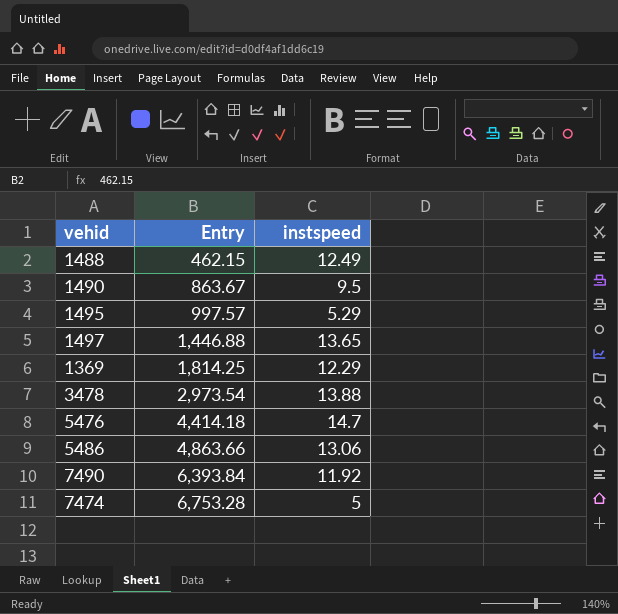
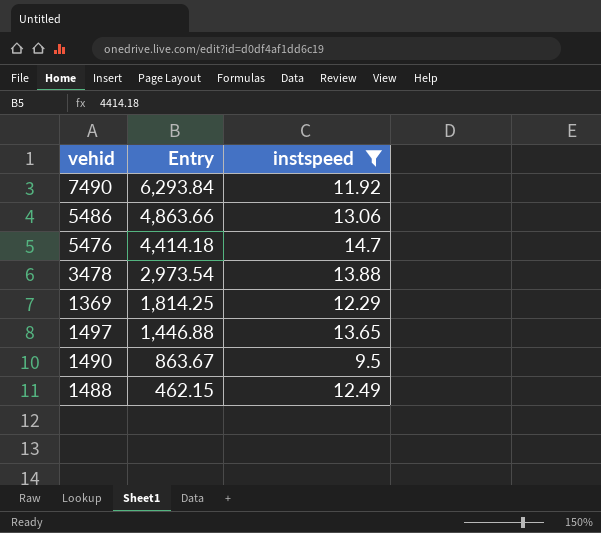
filter: none -> instspeed >= 9.5
row order: Entry ascending -> Entry descending
7490 | Entry: 6,393.84 -> 6,293.84

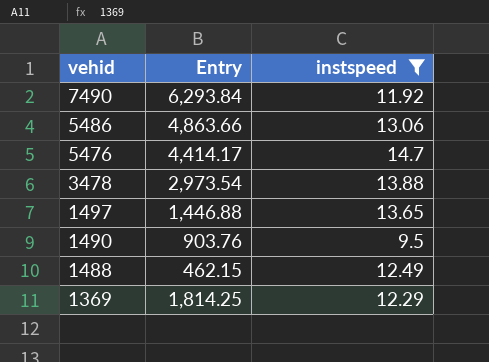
row order: Entry descending -> vehid descending
5476 | Entry: 4,414.18 -> 4,414.17
1490 | Entry: 863.67 -> 903.76

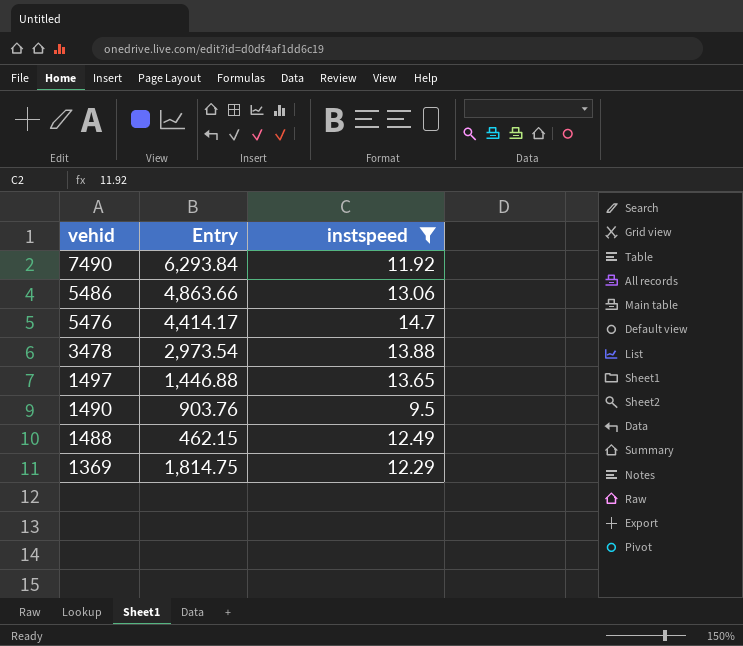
1369 | Entry: 1,814.25 -> 1,814.75

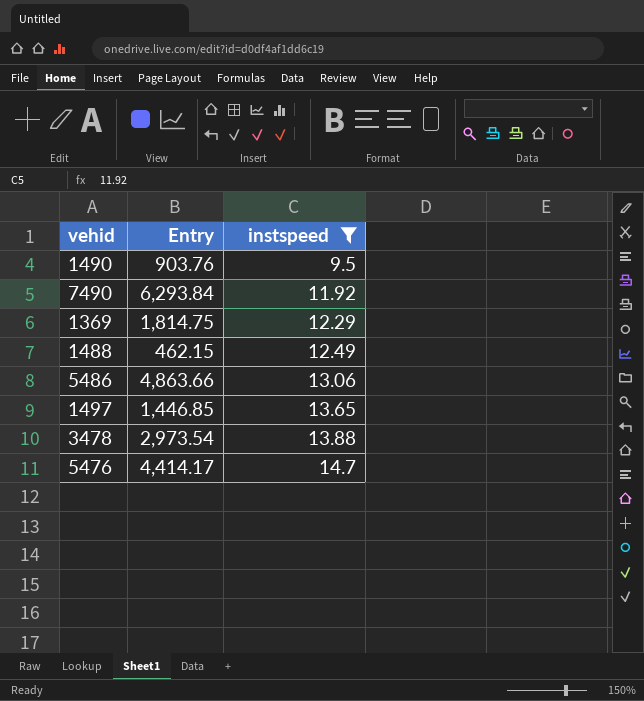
row order: vehid descending -> instspeed ascending
1497 | Entry: 1,446.88 -> 1,446.85

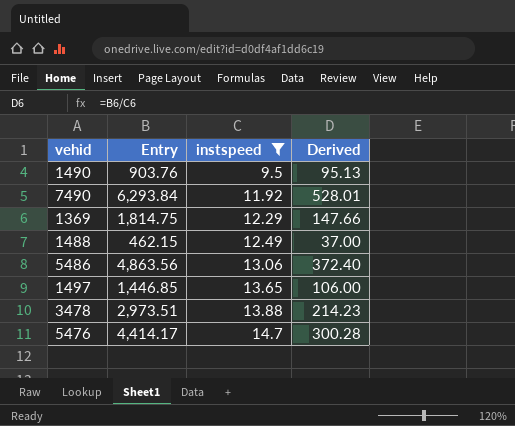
column Derived | formula: none -> [Entry] / [instspeed]
5486 | Entry: 4,863.66 -> 4,863.56
3478 | Entry: 2,973.54 -> 2,973.51

